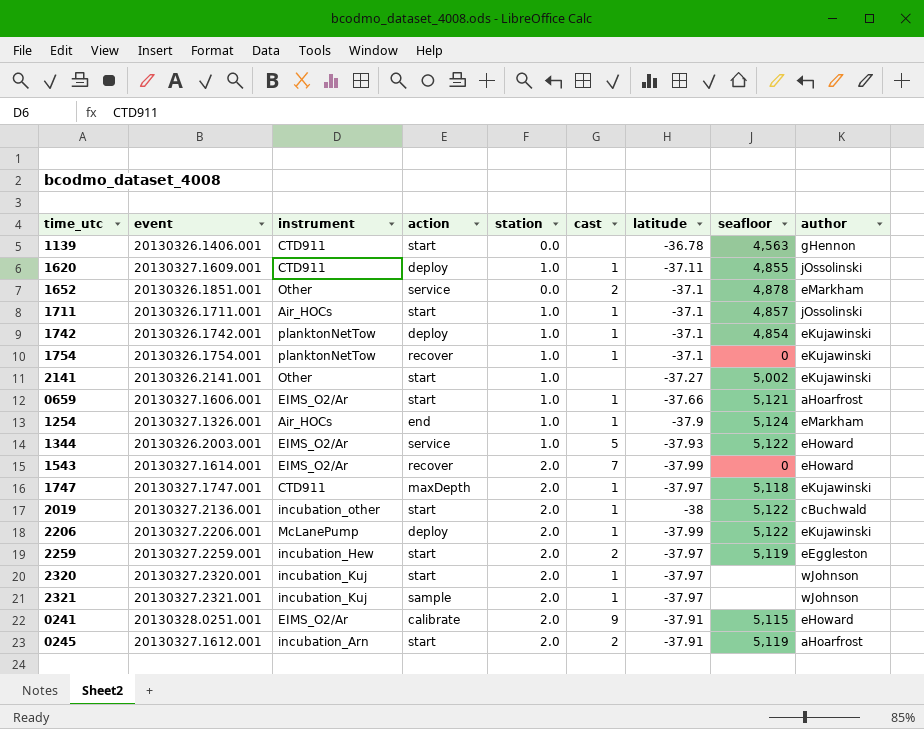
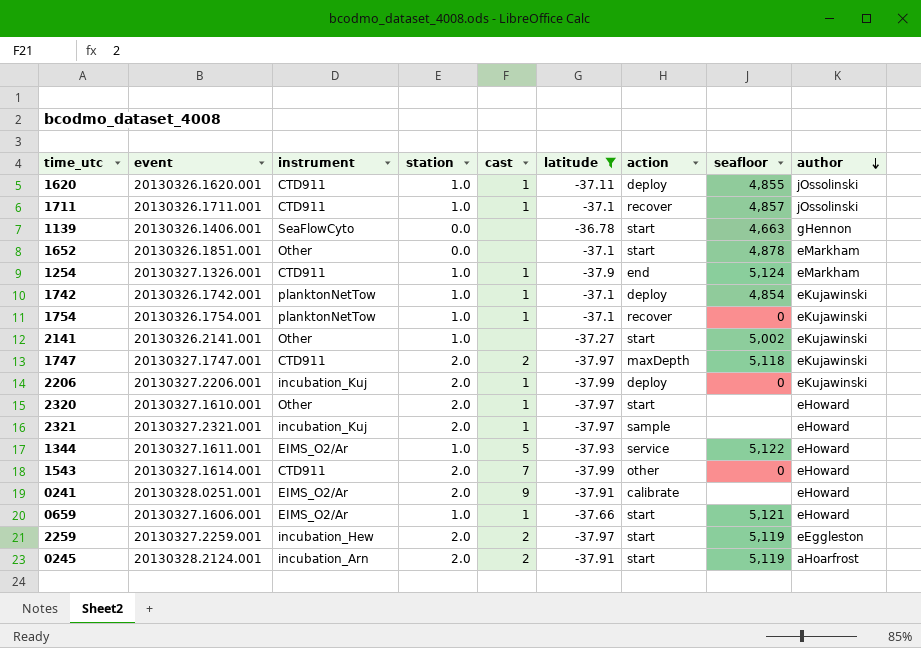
filter: none -> latitude != -38
row order: none -> author descending
column action | position: 4 -> 7
1620 | event: 20130327.1609.001 -> 20130326.1620.001
1711 | instrument: Air_HOCs -> CTD911
1711 | action: start -> recover
1139 | instrument: CTD911 -> SeaFlowCyto
1139 | seafloor: 4,563 -> 4,663
1652 | cast: 2 -> none
1652 | action: service -> start
1254 | instrument: Air_HOCs -> CTD911
1747 | cast: 1 -> 2
2206 | instrument: McLanePump -> incubation_Kuj
2206 | seafloor: 5,122 -> 0
2320 | event: 20130327.2320.001 -> 20130327.1610.001
2320 | instrument: incubation_Kuj -> Other
2320 | author: wJohnson -> eHoward
2321 | author: wJohnson -> eHoward
1344 | event: 20130326.2003.001 -> 20130327.1611.001
1543 | instrument: EIMS_O2/Ar -> CTD911
1543 | action: recover -> other
0241 | seafloor: 5,115 -> none
0659 | author: aHoarfrost -> eHoward
0245 | event: 20130327.1612.001 -> 20130328.2124.001

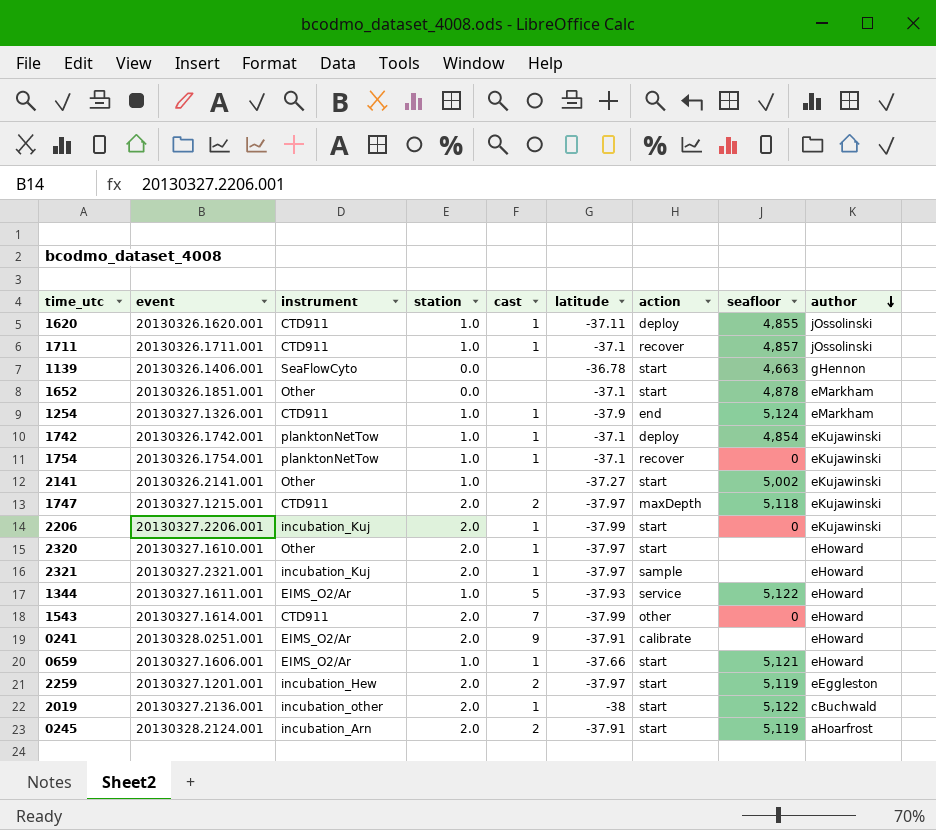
filter: latitude != -38 -> none
1747 | event: 20130327.1747.001 -> 20130327.1215.001
2206 | action: deploy -> start
2259 | event: 20130327.2259.001 -> 20130327.1201.001

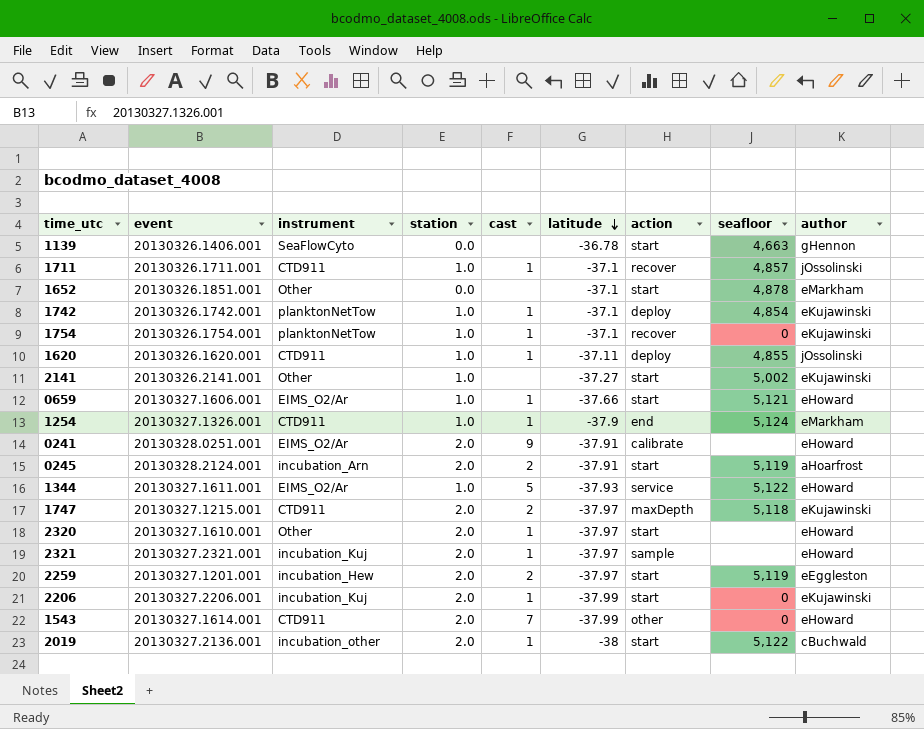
row order: author descending -> latitude descending

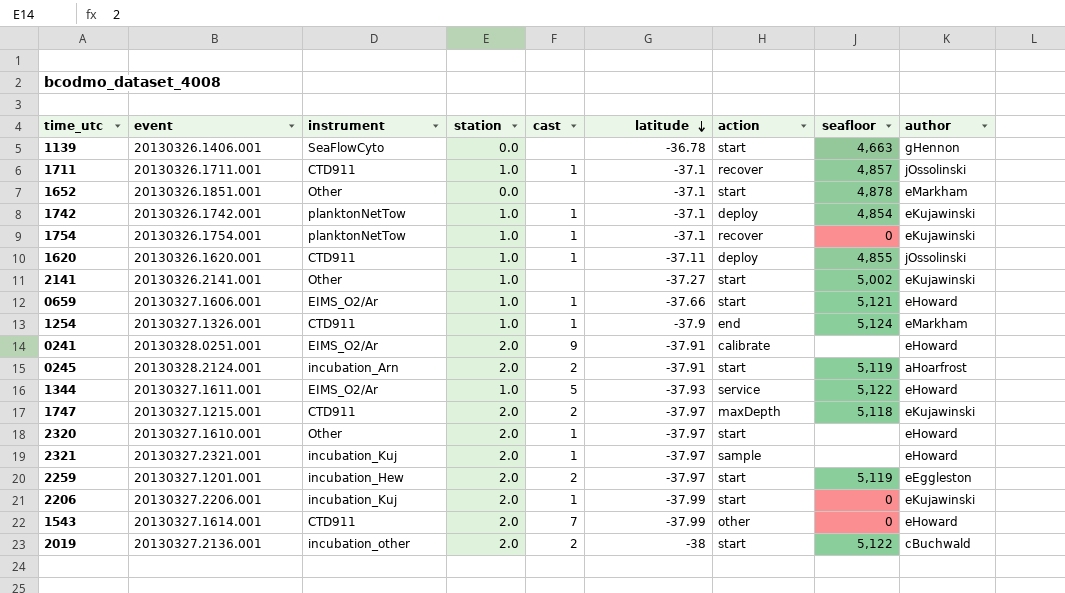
2019 | cast: 1 -> 2

